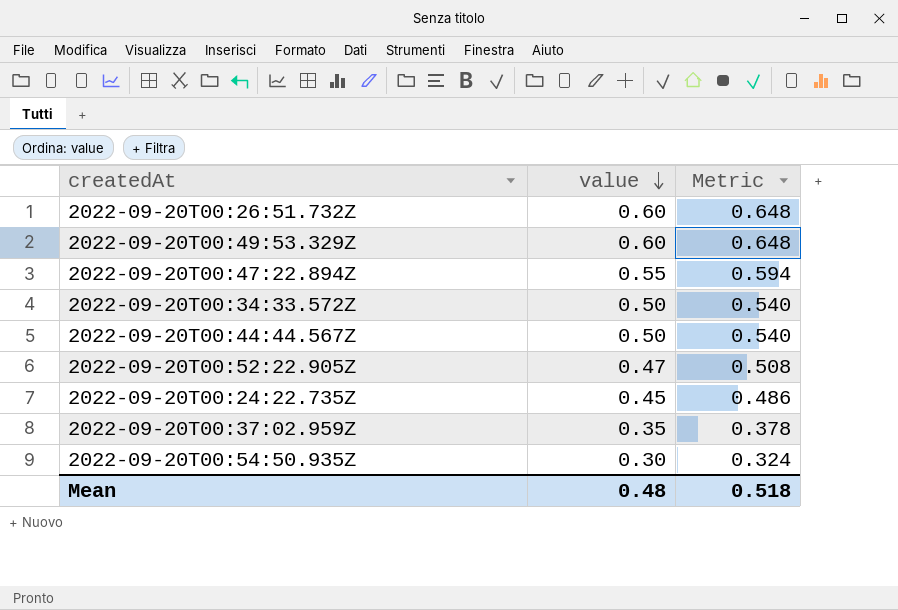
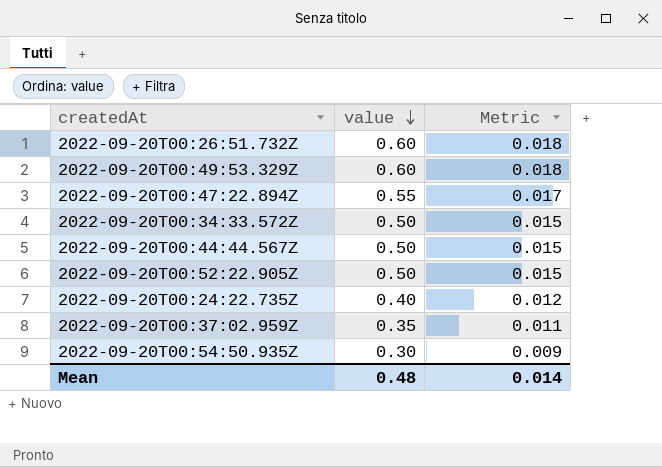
column Metric | formula: [value] * 1.08 -> [value] * 0.03
2022-09-20T00:52:22.905Z | value: 0.47 -> 0.50
2022-09-20T00:24:22.735Z | value: 0.45 -> 0.40
Mean | Metric: 0.518 -> 0.014

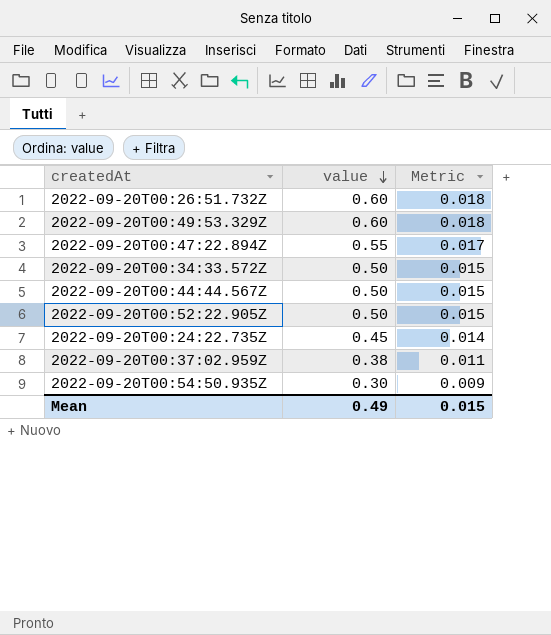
2022-09-20T00:24:22.735Z | value: 0.40 -> 0.45
2022-09-20T00:24:22.735Z | Metric: 0.012 -> 0.014
2022-09-20T00:37:02.959Z | value: 0.35 -> 0.38
Mean | value: 0.48 -> 0.49
Mean | Metric: 0.014 -> 0.015

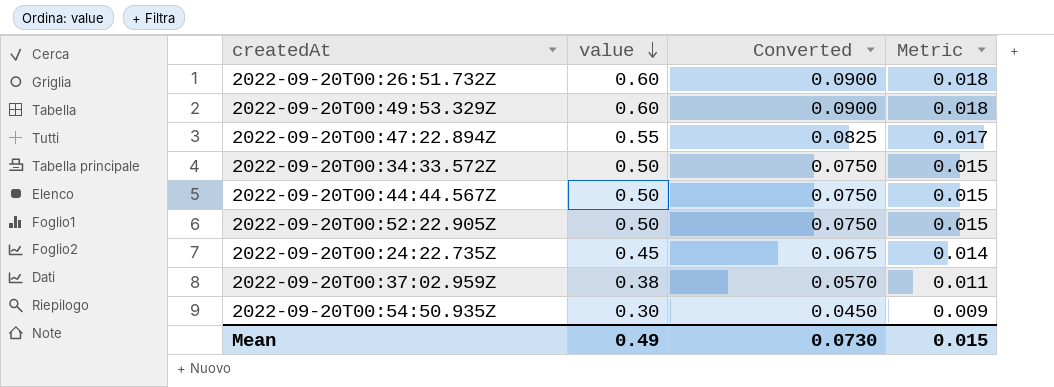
column Converted | formula: none -> [value] * 0.15

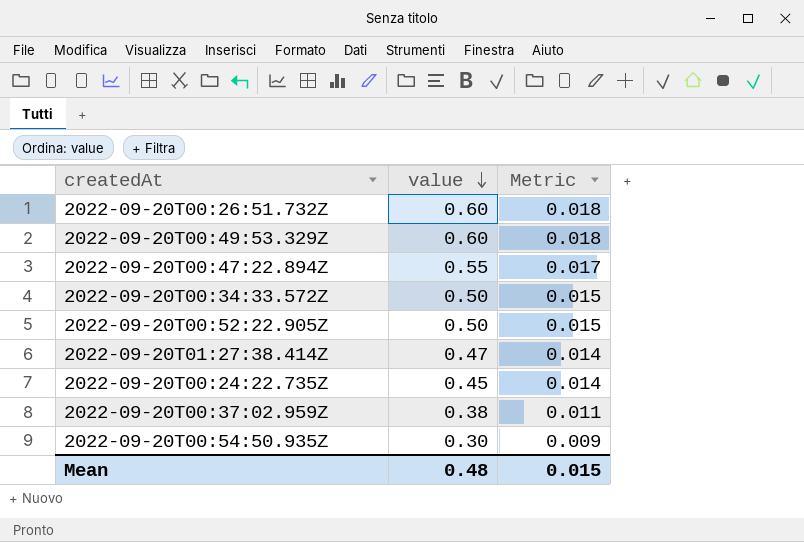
column Converted | formula: [value] * 0.15 -> none
row 2022-09-20T00:44:44.567Z: 0.50 | 0.0750 | 0.015 -> none
row 2022-09-20T01:27:38.414Z: none -> 0.47 | 0.014
Mean | value: 0.49 -> 0.48

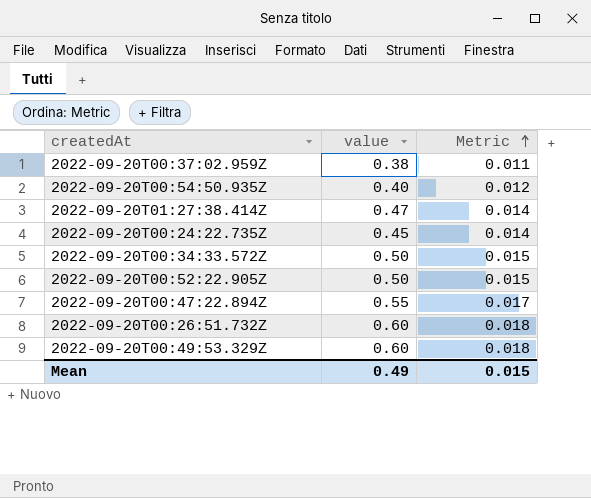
row order: value descending -> Metric ascending
2022-09-20T00:54:50.935Z | value: 0.30 -> 0.40
2022-09-20T00:54:50.935Z | Metric: 0.009 -> 0.012
Mean | value: 0.48 -> 0.49

